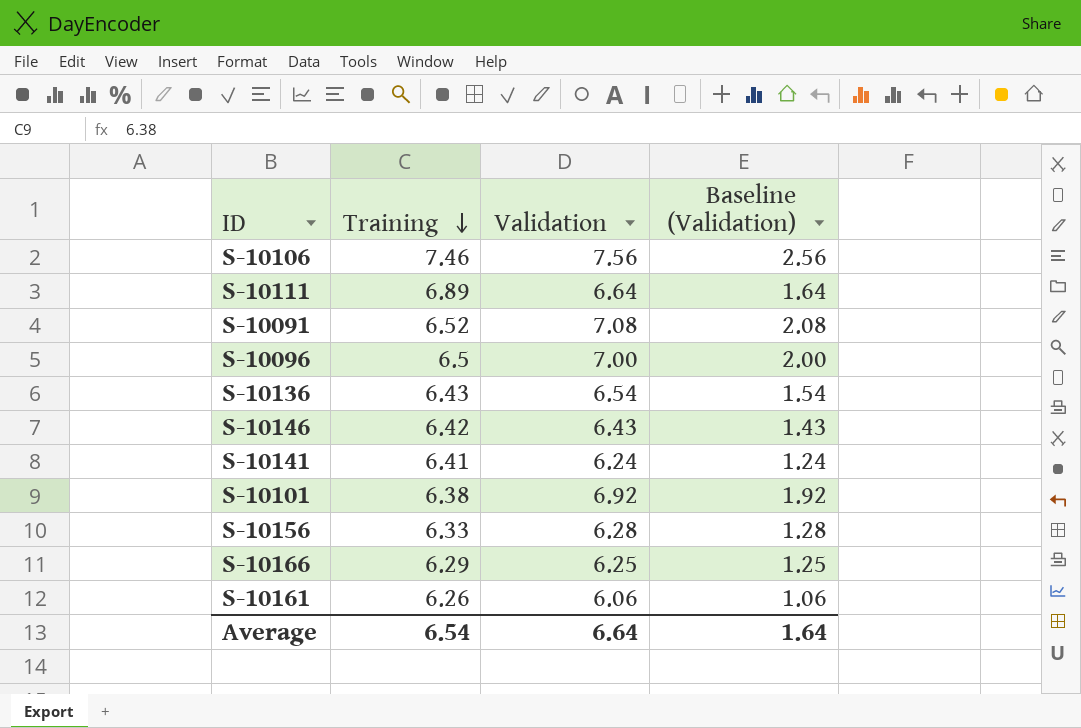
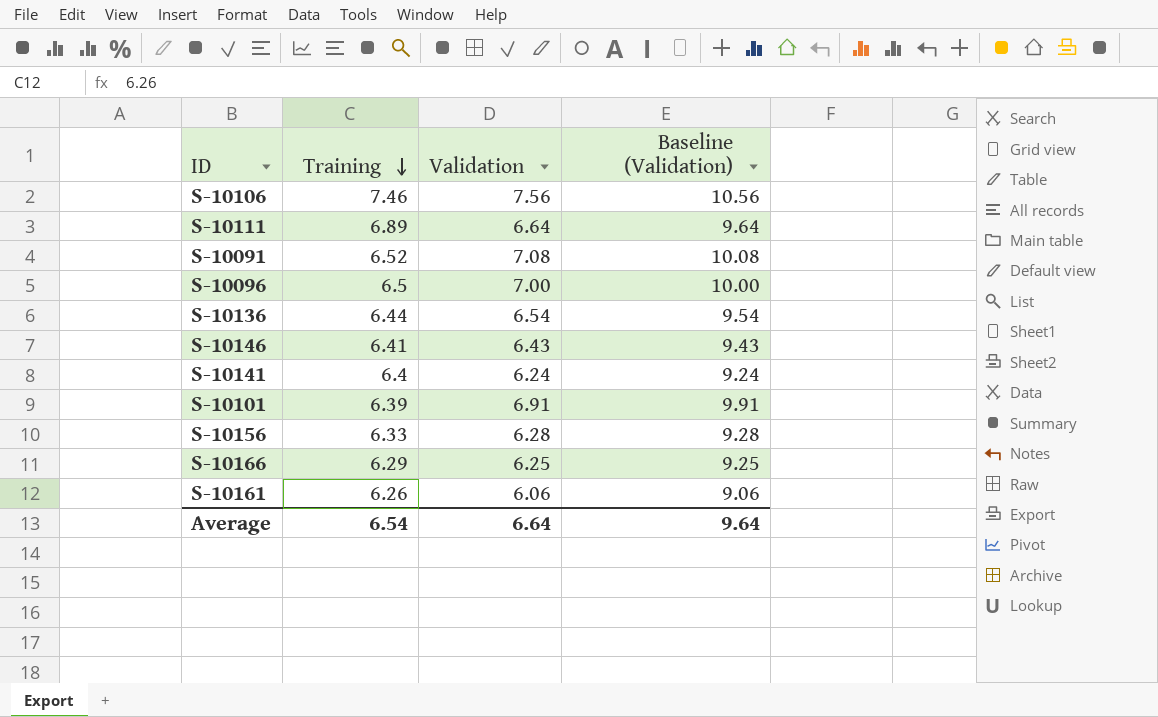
column Baseline (Validation) | formula: [Validation] - 5 -> [Validation] + 3
S-10136 | Training: 6.43 -> 6.44
S-10146 | Training: 6.42 -> 6.41
S-10141 | Training: 6.41 -> 6.4
S-10101 | Training: 6.38 -> 6.39
S-10101 | Validation: 6.92 -> 6.91
Average | Baseline (Validation): 1.64 -> 9.64

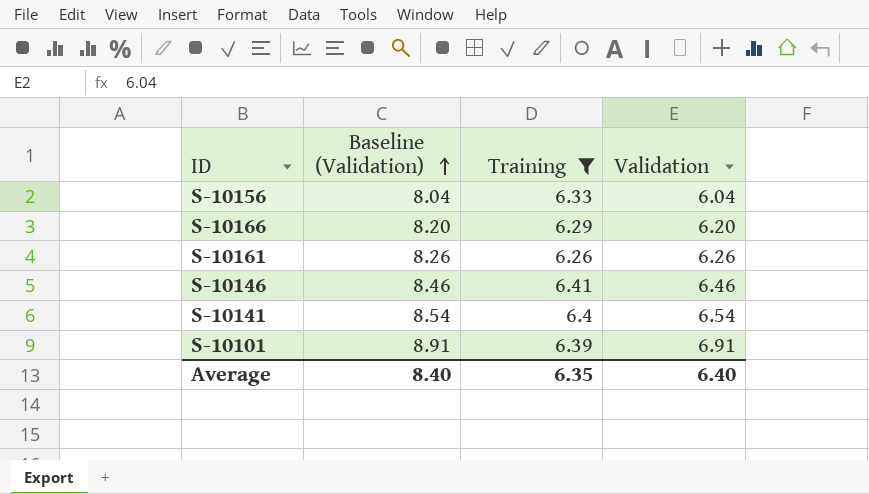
filter: none -> Training <= 6.41
row order: Training descending -> Baseline (Validation) ascending
column Baseline (Validation) | formula: [Validation] + 3 -> [Validation] + 2
column Baseline (Validation) | position: 4 -> 2
S-10156 | Validation: 6.28 -> 6.04
S-10166 | Validation: 6.25 -> 6.20
S-10161 | Validation: 6.06 -> 6.26
S-10146 | Validation: 6.43 -> 6.46
S-10141 | Validation: 6.24 -> 6.54
Average | Baseline (Validation): 9.64 -> 8.40
Average | Training: 6.54 -> 6.35
Average | Validation: 6.64 -> 6.40

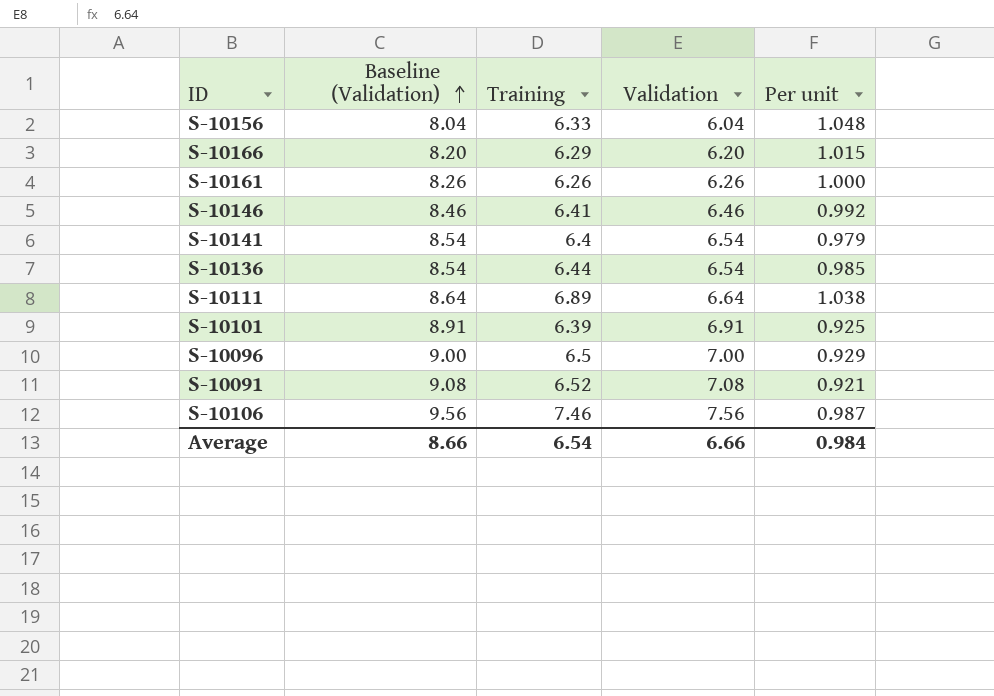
filter: Training <= 6.41 -> none
column Per unit | formula: none -> [Training] / [Validation]
Average | Baseline (Validation): 8.40 -> 8.66
Average | Training: 6.35 -> 6.54
Average | Validation: 6.40 -> 6.66

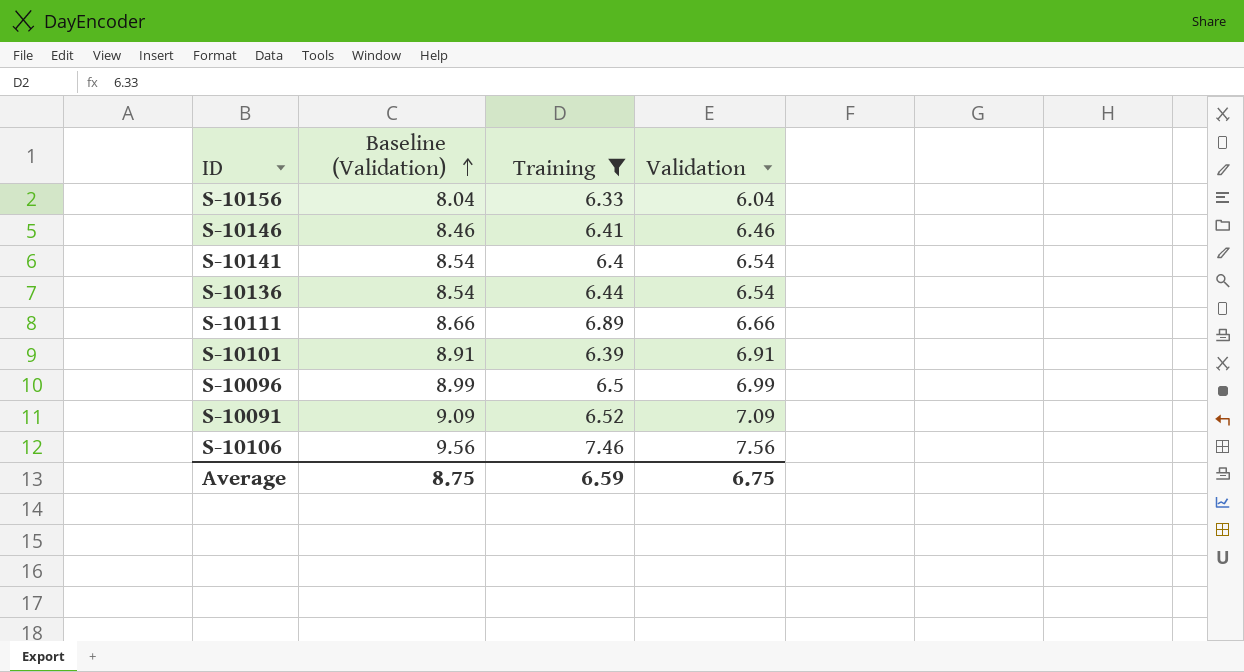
filter: none -> Training >= 6.33
column Per unit | formula: [Training] / [Validation] -> none
S-10111 | Baseline (Validation): 8.64 -> 8.66
S-10111 | Validation: 6.64 -> 6.66
S-10096 | Baseline (Validation): 9.00 -> 8.99
S-10096 | Validation: 7.00 -> 6.99
S-10091 | Baseline (Validation): 9.08 -> 9.09
S-10091 | Validation: 7.08 -> 7.09
Average | Baseline (Validation): 8.66 -> 8.75
Average | Training: 6.54 -> 6.59
Average | Validation: 6.66 -> 6.75

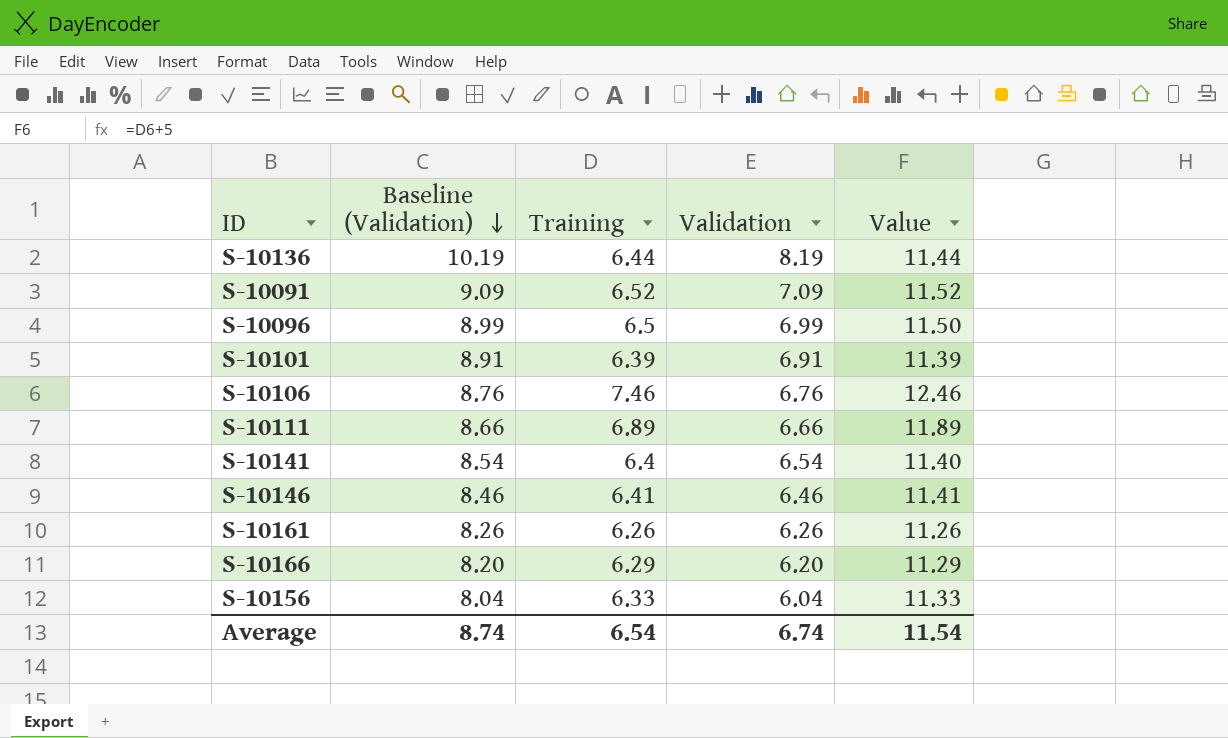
filter: Training >= 6.33 -> none
row order: Baseline (Validation) ascending -> Baseline (Validation) descending
column Value | formula: none -> [Training] + 5
S-10136 | Baseline (Validation): 8.54 -> 10.19
S-10136 | Validation: 6.54 -> 8.19
S-10106 | Baseline (Validation): 9.56 -> 8.76
S-10106 | Validation: 7.56 -> 6.76
Average | Baseline (Validation): 8.75 -> 8.74
Average | Training: 6.59 -> 6.54
Average | Validation: 6.75 -> 6.74

